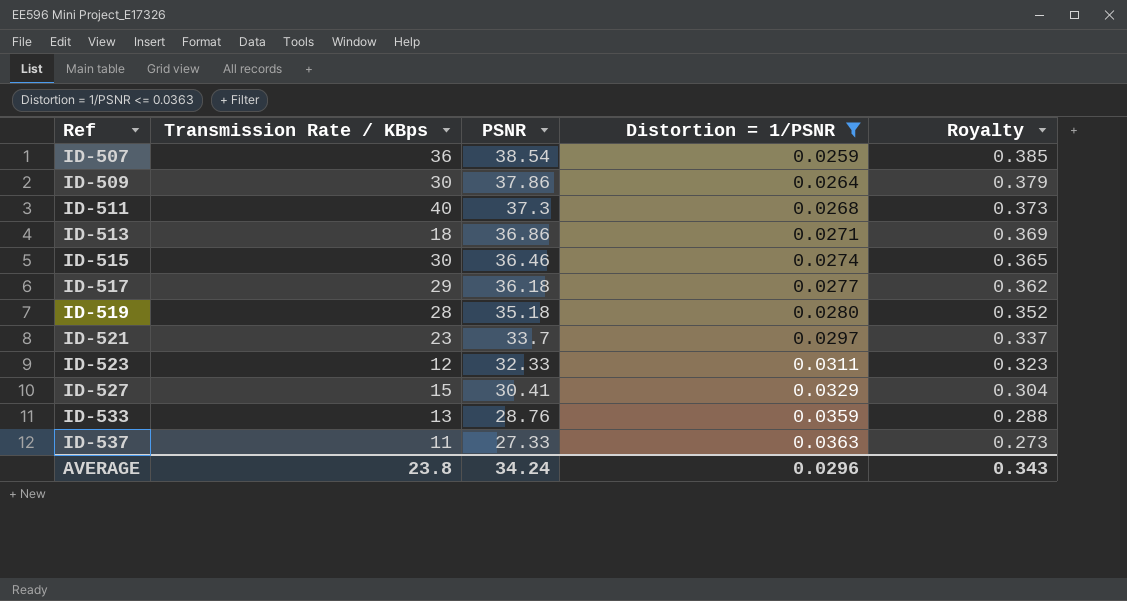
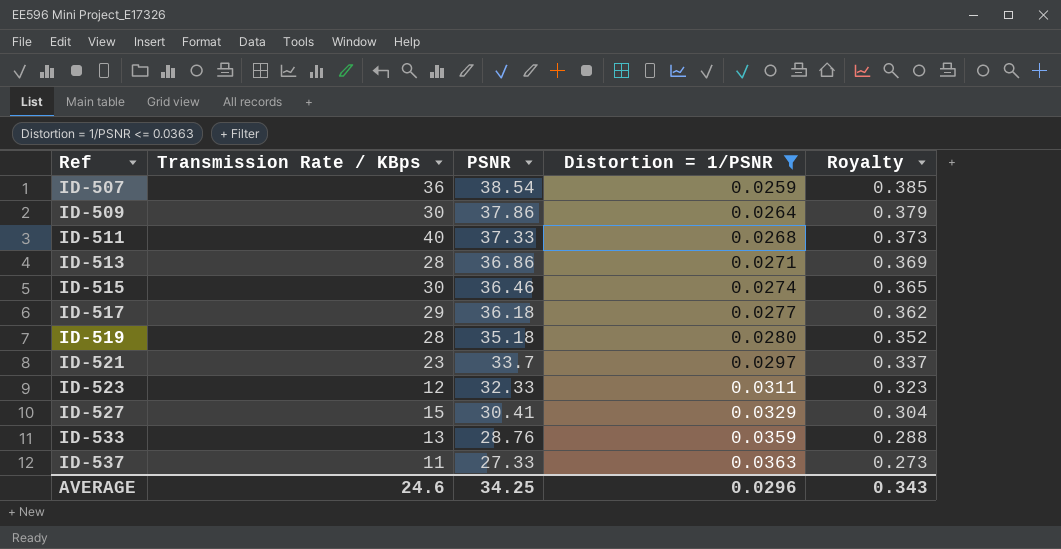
ID-511 | PSNR: 37.3 -> 37.33
ID-513 | Transmission Rate / KBps: 18 -> 28
AVERAGE | Transmission Rate / KBps: 23.8 -> 24.6
AVERAGE | PSNR: 34.24 -> 34.25

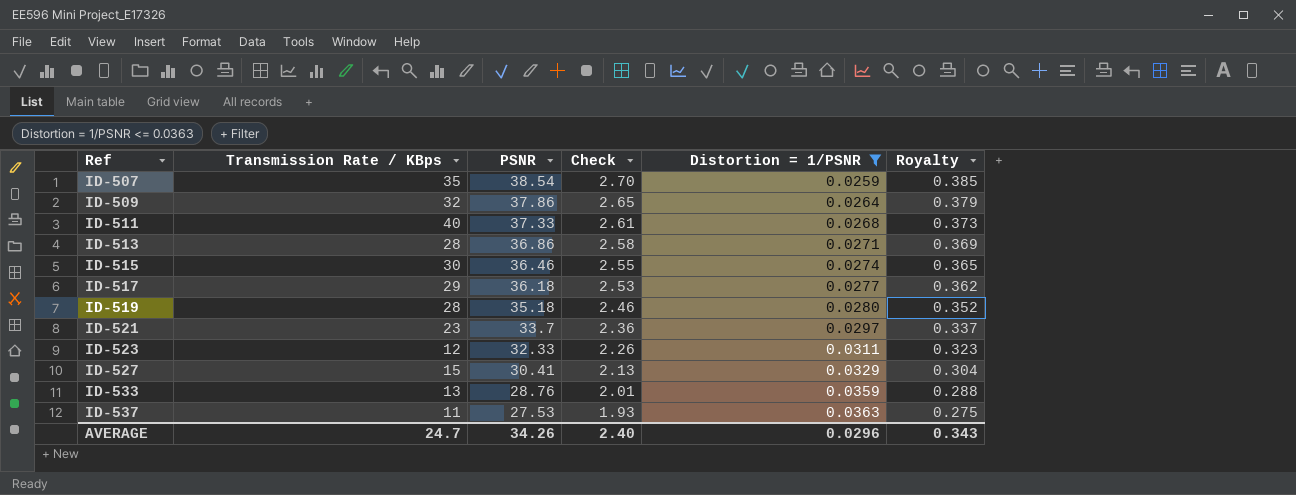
column Check | formula: none -> [PSNR] * 0.07
ID-507 | Transmission Rate / KBps: 36 -> 35
ID-509 | Transmission Rate / KBps: 30 -> 32
ID-537 | PSNR: 27.33 -> 27.53
ID-537 | Royalty: 0.273 -> 0.275
AVERAGE | Transmission Rate / KBps: 24.6 -> 24.7
AVERAGE | PSNR: 34.25 -> 34.26

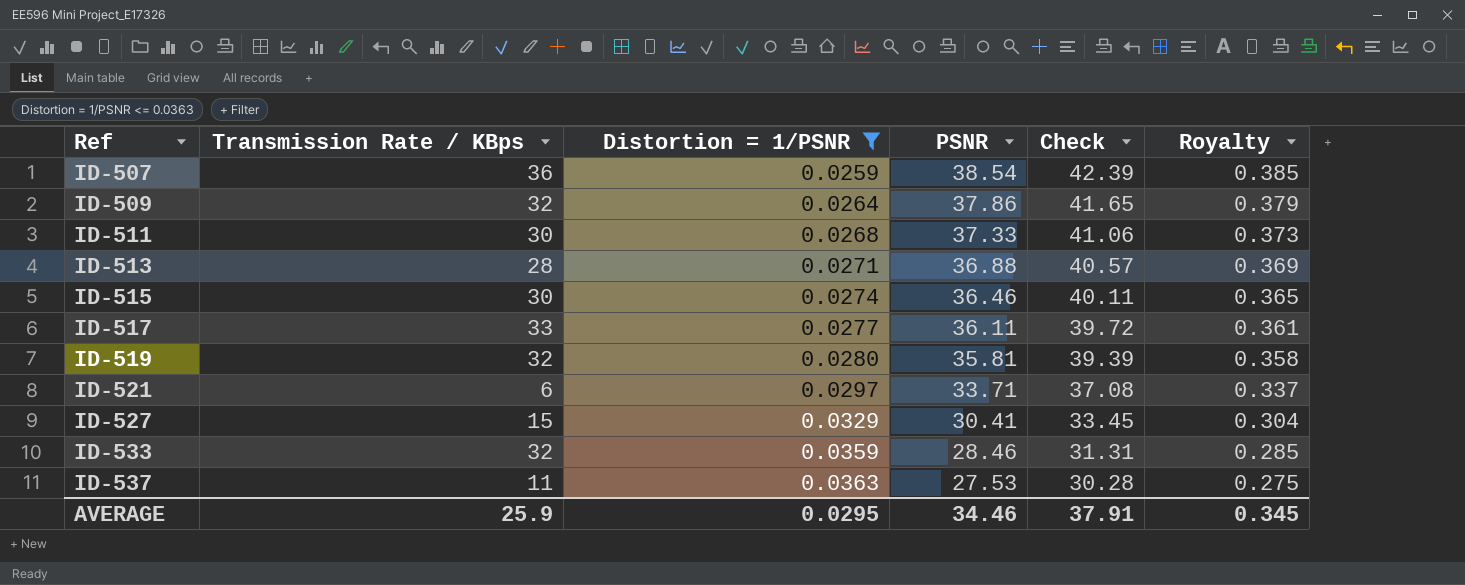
column Distortion = 1/PSNR | position: 5 -> 3
column Check | formula: [PSNR] * 0.07 -> [PSNR] * 1.1
row ID-523: 12 | 32.33 | 2.26 | 0.0311 | 0.323 -> none
ID-507 | Transmission Rate / KBps: 35 -> 36
ID-511 | Transmission Rate / KBps: 40 -> 30
ID-513 | PSNR: 36.86 -> 36.88
ID-517 | Transmission Rate / KBps: 29 -> 33
ID-517 | PSNR: 36.18 -> 36.11
ID-517 | Royalty: 0.362 -> 0.361
ID-519 | Transmission Rate / KBps: 28 -> 32
ID-519 | PSNR: 35.18 -> 35.81
ID-519 | Royalty: 0.352 -> 0.358
ID-521 | Transmission Rate / KBps: 23 -> 6
ID-521 | PSNR: 33.7 -> 33.71
ID-533 | Transmission Rate / KBps: 13 -> 32
ID-533 | PSNR: 28.76 -> 28.46
ID-533 | Royalty: 0.288 -> 0.285
AVERAGE | Transmission Rate / KBps: 24.7 -> 25.9
AVERAGE | Distortion = 1/PSNR: 0.0296 -> 0.0295
AVERAGE | PSNR: 34.26 -> 34.46
AVERAGE | Check: 2.40 -> 37.91
AVERAGE | Royalty: 0.343 -> 0.345

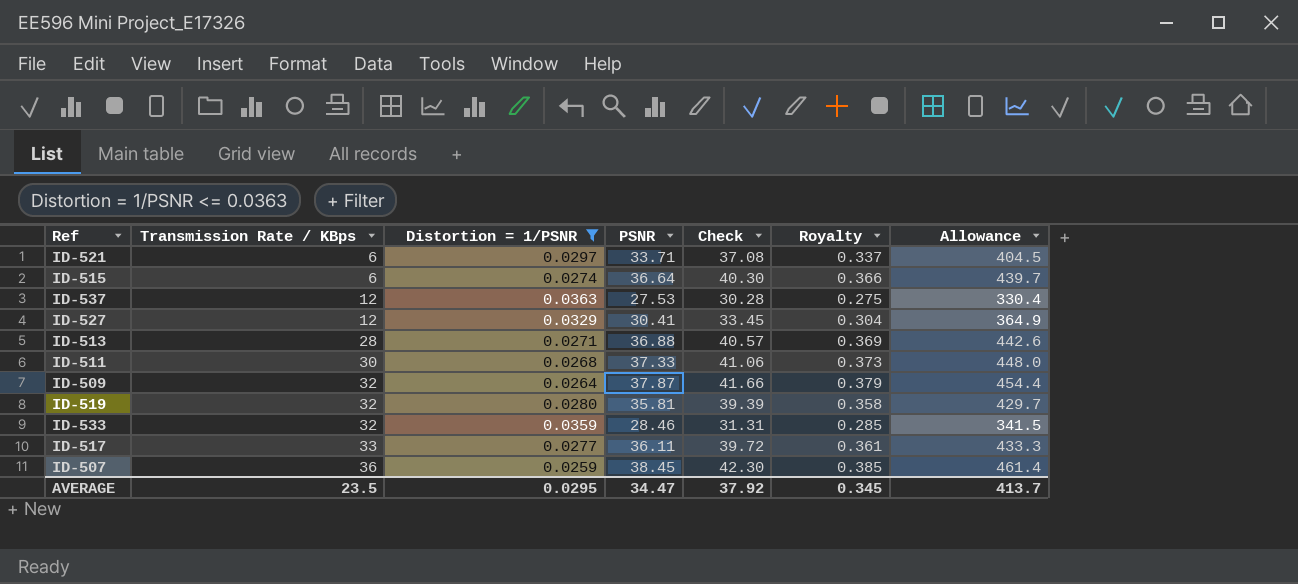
row order: Ref ascending -> Transmission Rate / KBps ascending
column Allowance | formula: none -> [PSNR] * 12
ID-515 | Transmission Rate / KBps: 30 -> 6
ID-515 | PSNR: 36.46 -> 36.64
ID-515 | Check: 40.11 -> 40.30
ID-515 | Royalty: 0.365 -> 0.366
ID-537 | Transmission Rate / KBps: 11 -> 12
ID-527 | Transmission Rate / KBps: 15 -> 12
ID-509 | PSNR: 37.86 -> 37.87
ID-509 | Check: 41.65 -> 41.66
ID-507 | PSNR: 38.54 -> 38.45
ID-507 | Check: 42.39 -> 42.30
AVERAGE | Transmission Rate / KBps: 25.9 -> 23.5
AVERAGE | PSNR: 34.46 -> 34.47
AVERAGE | Check: 37.91 -> 37.92

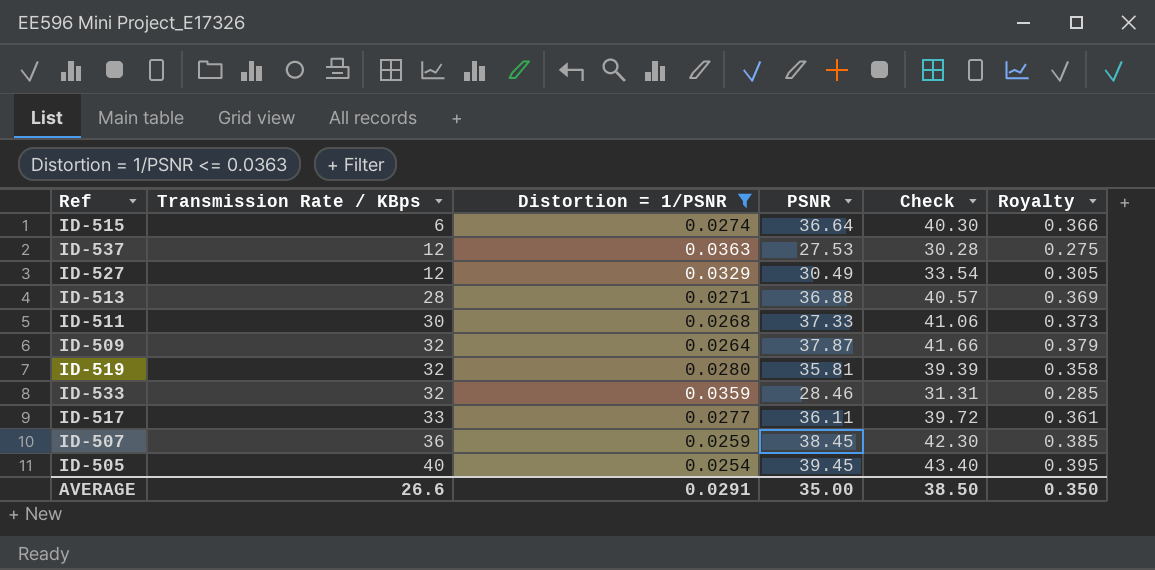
column Allowance | formula: [PSNR] * 12 -> none
row ID-521: 6 | 0.0297 | 33.71 | 37.08 | 0.337 | 404.5 -> none
ID-527 | PSNR: 30.41 -> 30.49
ID-527 | Check: 33.45 -> 33.54
ID-527 | Royalty: 0.304 -> 0.305
row ID-505: none -> 40 | 0.0254 | 39.45 | 43.40 | 0.395
AVERAGE | Transmission Rate / KBps: 23.5 -> 26.6
AVERAGE | Distortion = 1/PSNR: 0.0295 -> 0.0291
AVERAGE | PSNR: 34.47 -> 35.00
AVERAGE | Check: 37.92 -> 38.50
AVERAGE | Royalty: 0.345 -> 0.350

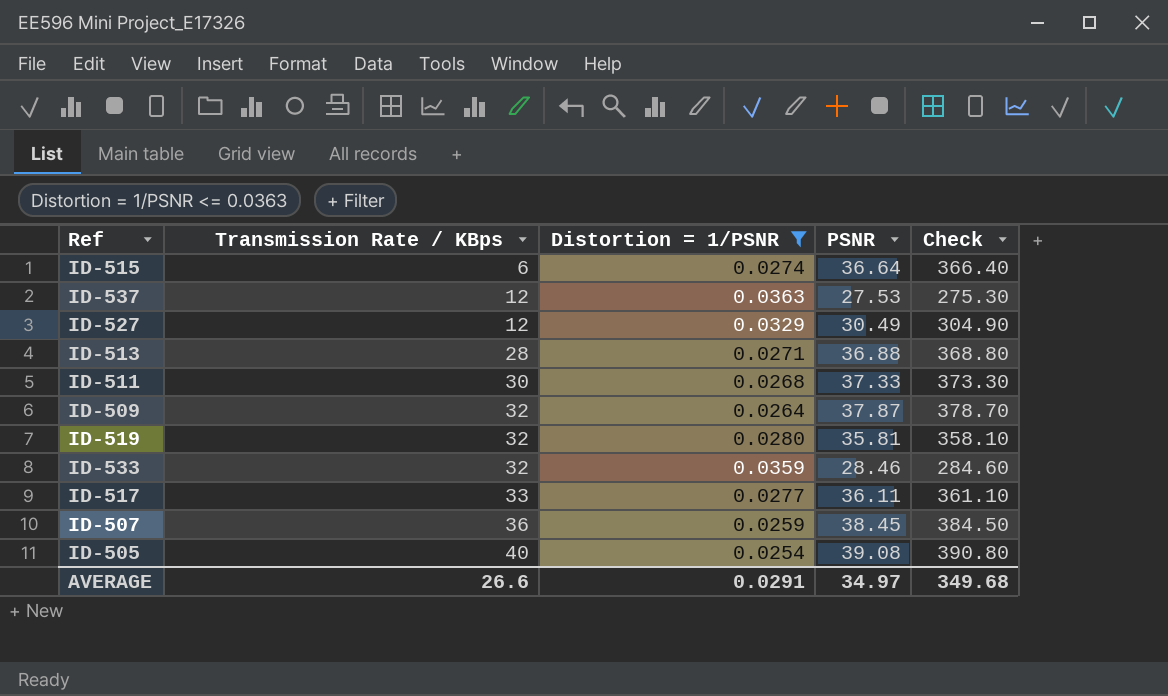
column Royalty | formula: [PSNR] * 0.01 -> none
column Check | formula: [PSNR] * 1.1 -> [PSNR] * 10
ID-505 | PSNR: 39.45 -> 39.08
AVERAGE | PSNR: 35.00 -> 34.97
AVERAGE | Check: 38.50 -> 349.68

